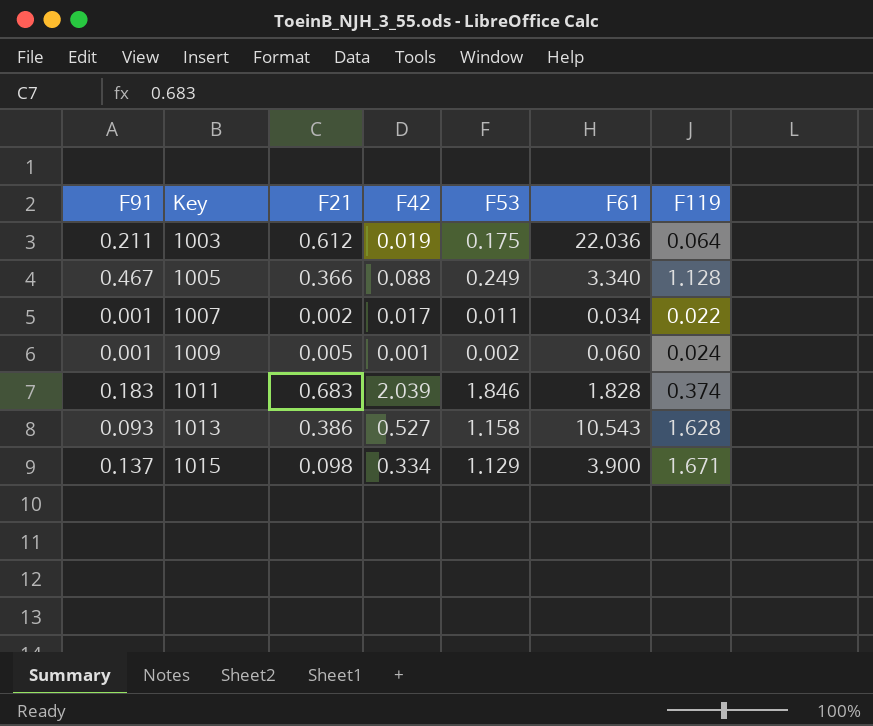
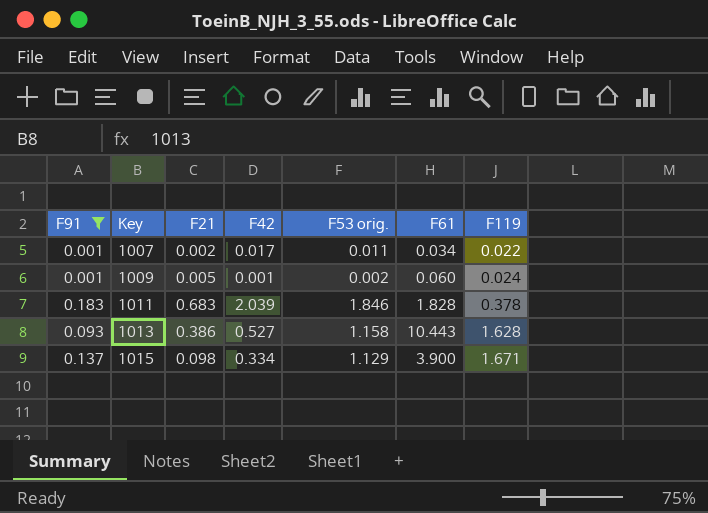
filter: none -> F91 <= 0.183
column name: F53 -> F53 orig.
1011 | F119: 0.374 -> 0.378
1013 | F61: 10.543 -> 10.443

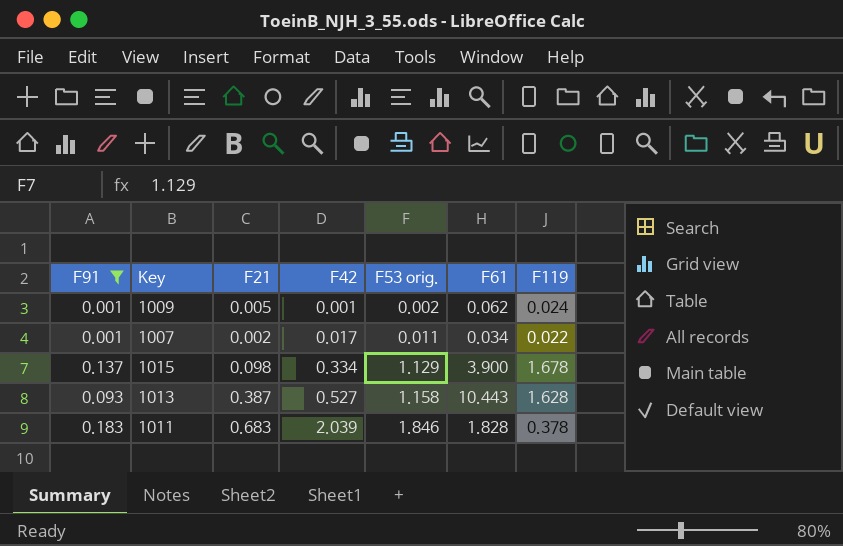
row order: Key ascending -> F42 ascending
1009 | F61: 0.060 -> 0.062
1015 | F119: 1.671 -> 1.678
1013 | F21: 0.386 -> 0.387

